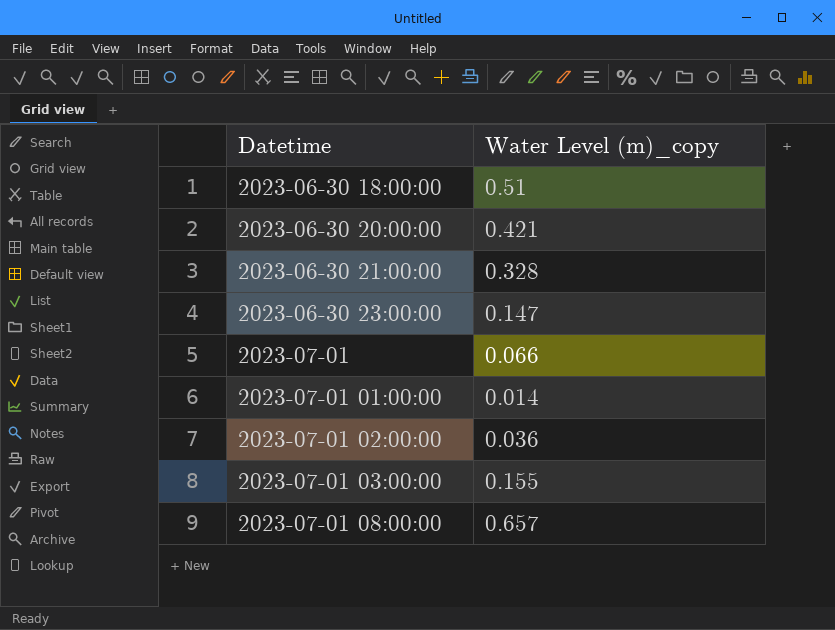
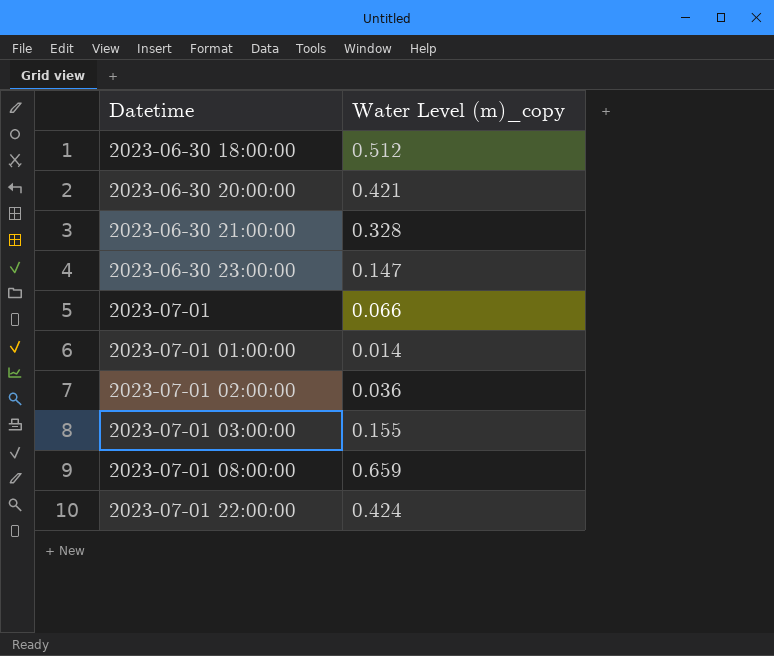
2023-06-30 18:00:00 | Water Level (m)_copy: 0.51 -> 0.512
2023-07-01 08:00:00 | Water Level (m)_copy: 0.657 -> 0.659
row 2023-07-01 22:00:00: none -> 0.424

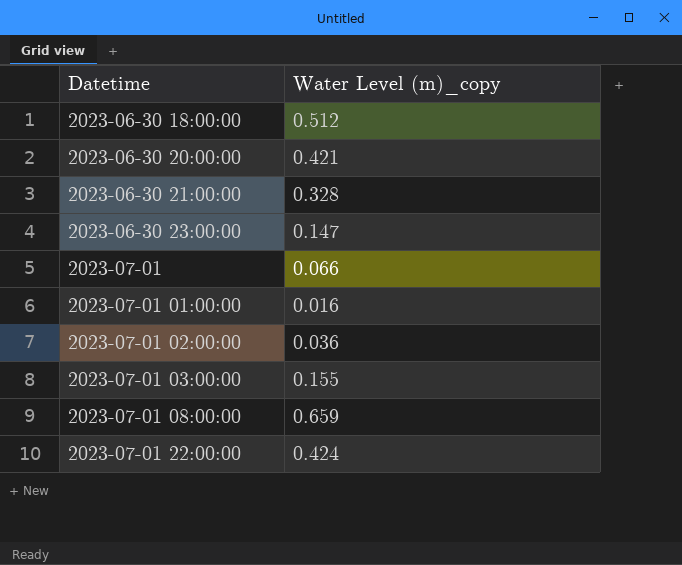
2023-07-01 01:00:00 | Water Level (m)_copy: 0.014 -> 0.016

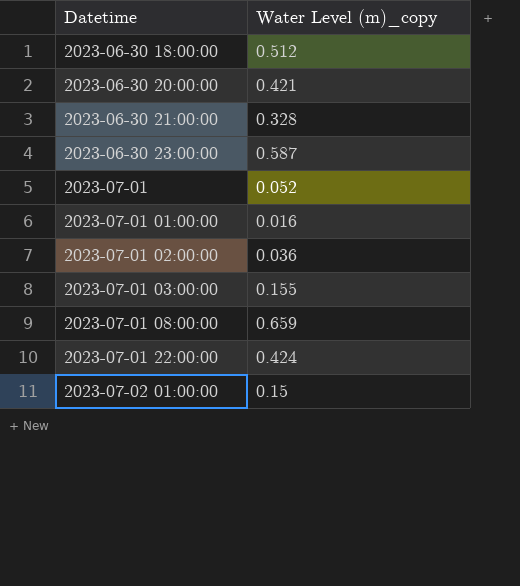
2023-06-30 23:00:00 | Water Level (m)_copy: 0.147 -> 0.587
2023-07-01 | Water Level (m)_copy: 0.066 -> 0.052
row 2023-07-02 01:00:00: none -> 0.15

